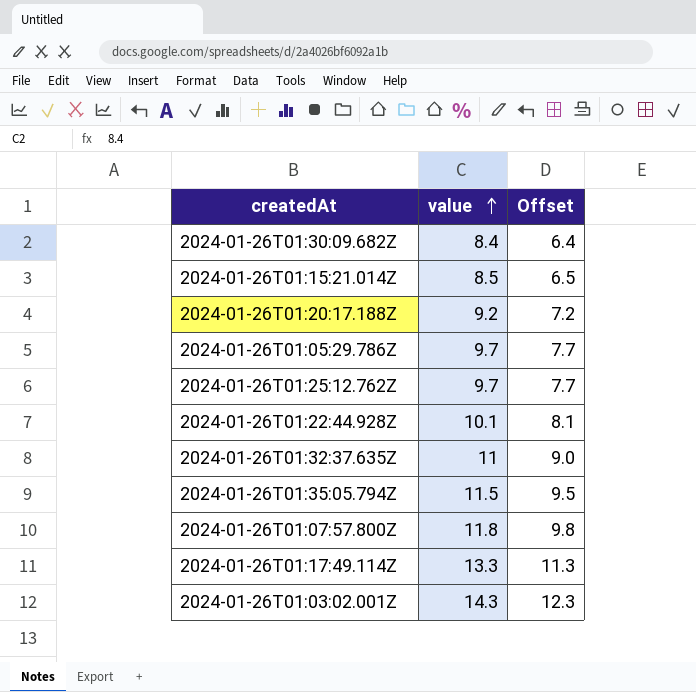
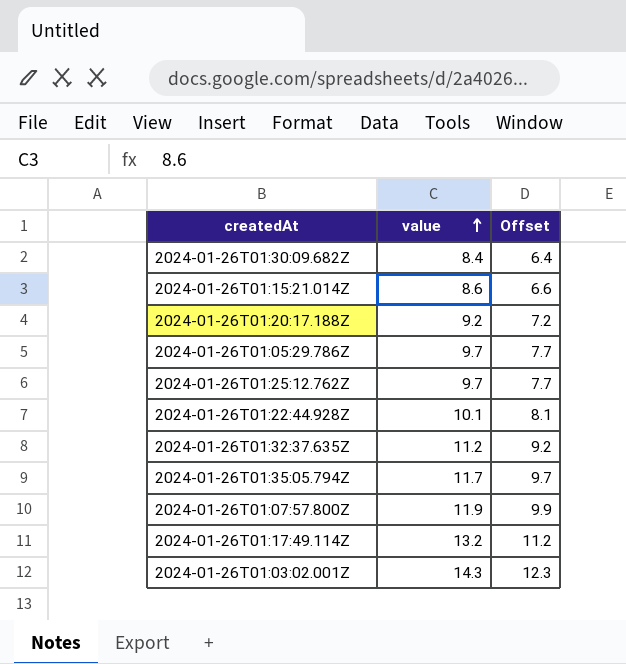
2024-01-26T01:15:21.014Z | value: 8.5 -> 8.6
2024-01-26T01:15:21.014Z | Offset: 6.5 -> 6.6
2024-01-26T01:32:37.635Z | value: 11 -> 11.2
2024-01-26T01:32:37.635Z | Offset: 9.0 -> 9.2
2024-01-26T01:35:05.794Z | value: 11.5 -> 11.7
2024-01-26T01:35:05.794Z | Offset: 9.5 -> 9.7
2024-01-26T01:07:57.800Z | value: 11.8 -> 11.9
2024-01-26T01:07:57.800Z | Offset: 9.8 -> 9.9
2024-01-26T01:17:49.114Z | value: 13.3 -> 13.2
2024-01-26T01:17:49.114Z | Offset: 11.3 -> 11.2

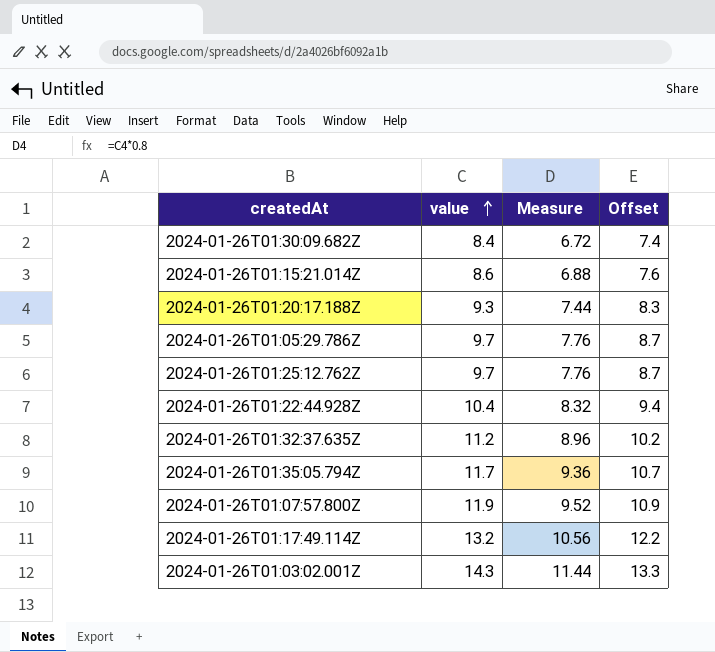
column Measure | formula: none -> [value] * 0.8
column Offset | formula: [value] - 2 -> [value] - 1
2024-01-26T01:20:17.188Z | value: 9.2 -> 9.3
2024-01-26T01:22:44.928Z | value: 10.1 -> 10.4

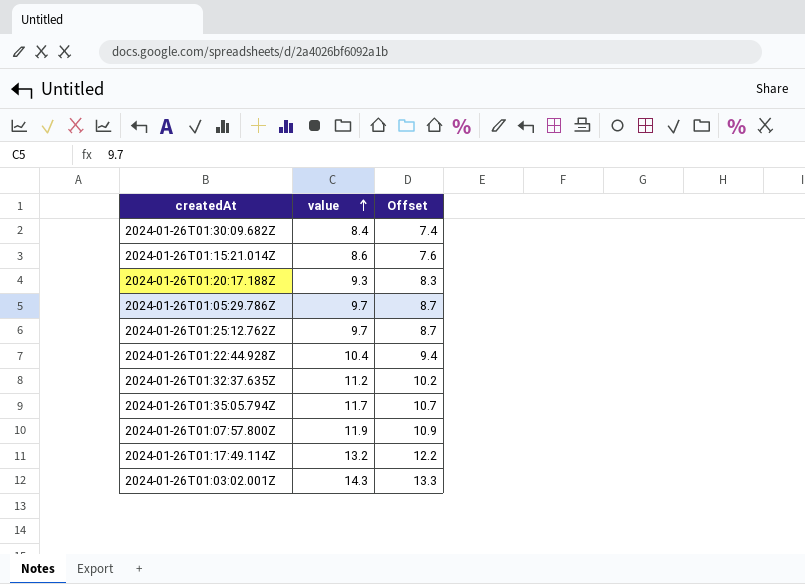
column Measure | formula: [value] * 0.8 -> none

